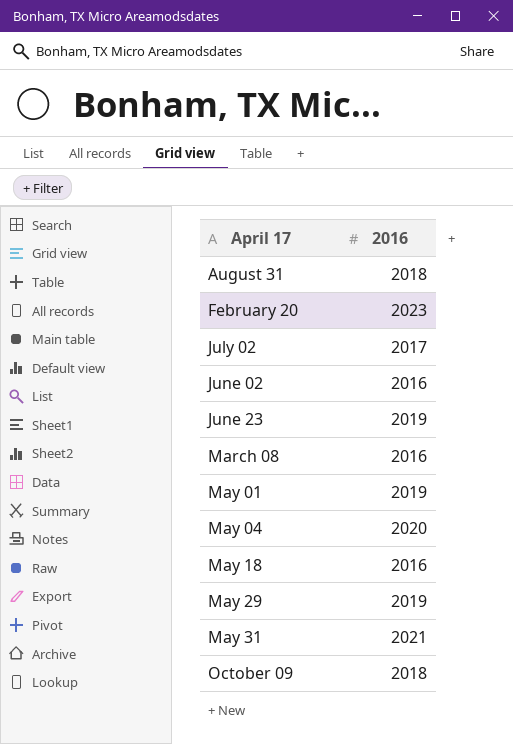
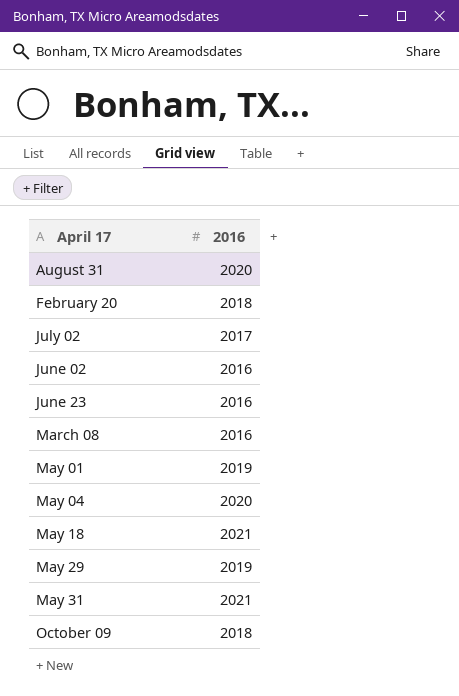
August 31 | 2016: 2018 -> 2020
February 20 | 2016: 2023 -> 2018
June 23 | 2016: 2019 -> 2016
May 18 | 2016: 2016 -> 2021

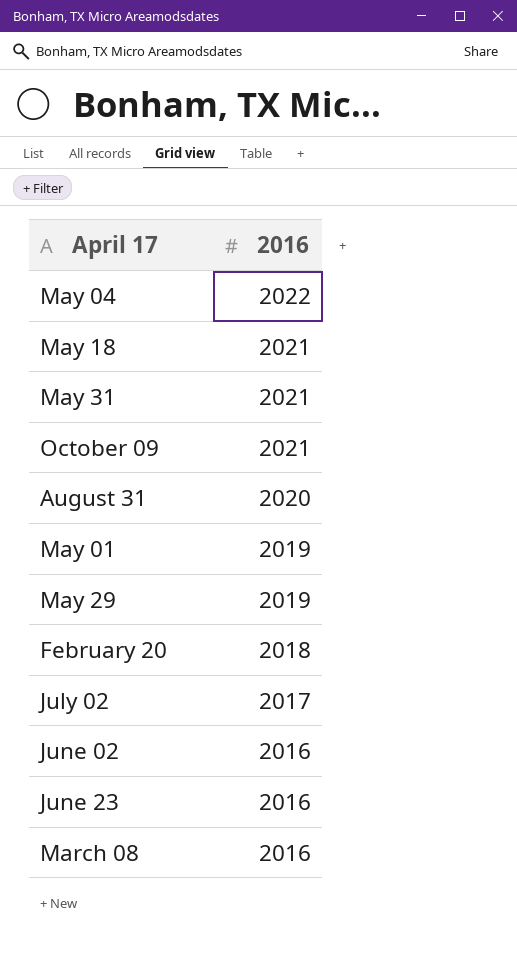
row order: none -> 2016 descending
May 04 | 2016: 2020 -> 2022
October 09 | 2016: 2018 -> 2021

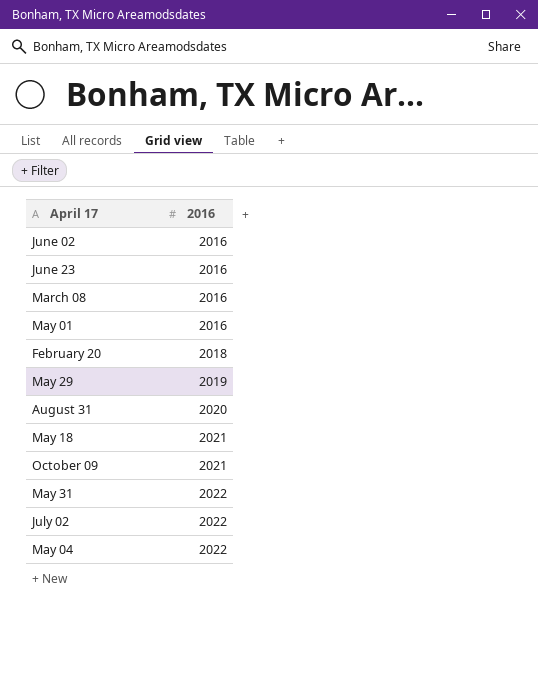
row order: 2016 descending -> 2016 ascending
May 01 | 2016: 2019 -> 2016
May 31 | 2016: 2021 -> 2022
July 02 | 2016: 2017 -> 2022

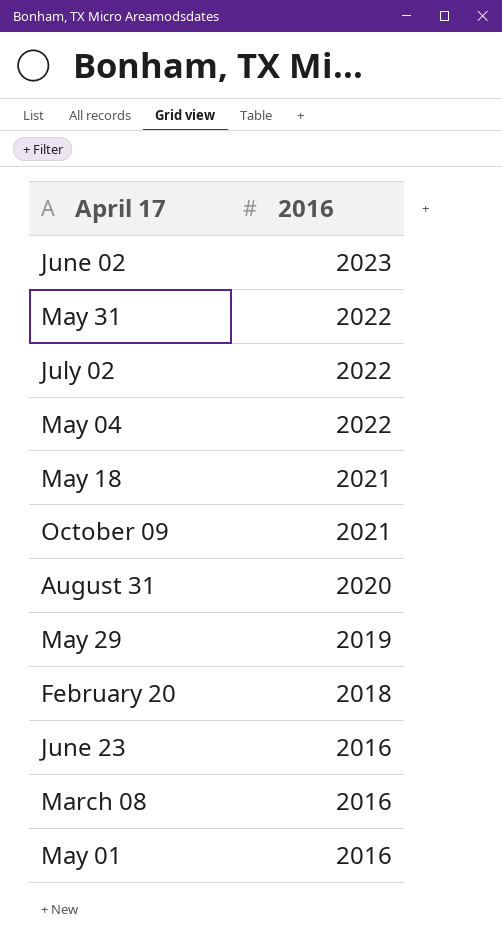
row order: 2016 ascending -> 2016 descending
June 02 | 2016: 2016 -> 2023

